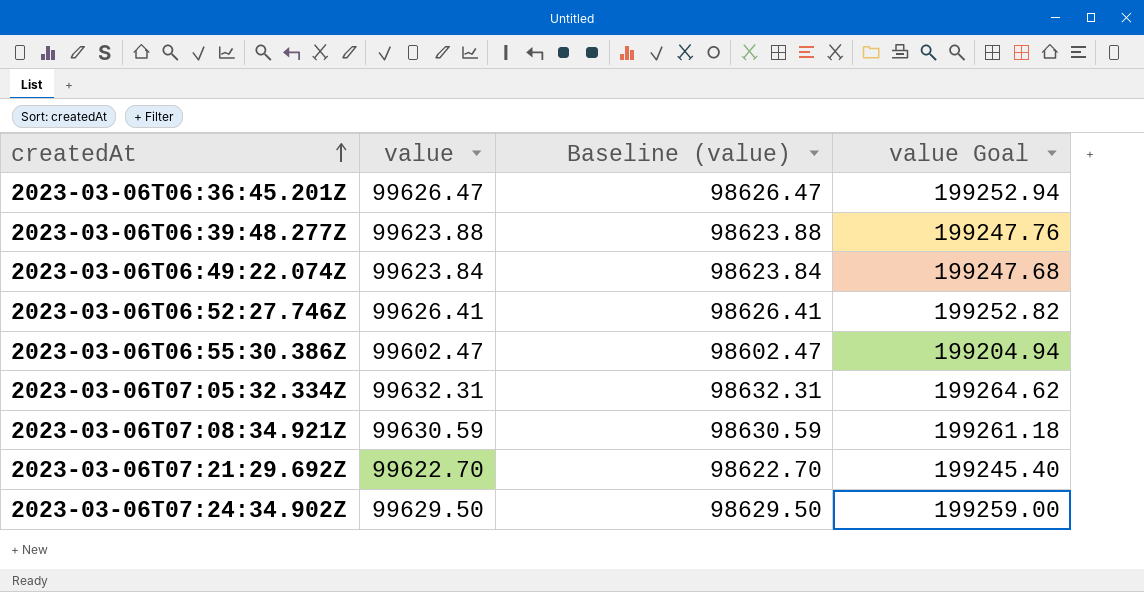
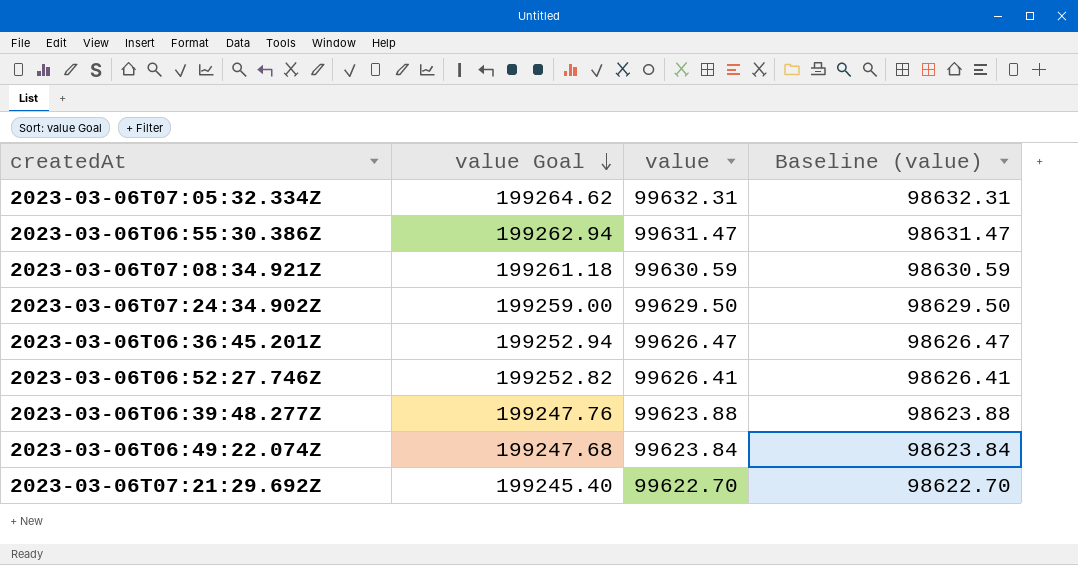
row order: createdAt ascending -> value Goal descending
column value Goal | position: 4 -> 2
2023-03-06T06:55:30.386Z | value Goal: 199204.94 -> 199262.94
2023-03-06T06:55:30.386Z | value: 99602.47 -> 99631.47
2023-03-06T06:55:30.386Z | Baseline (value): 98602.47 -> 98631.47

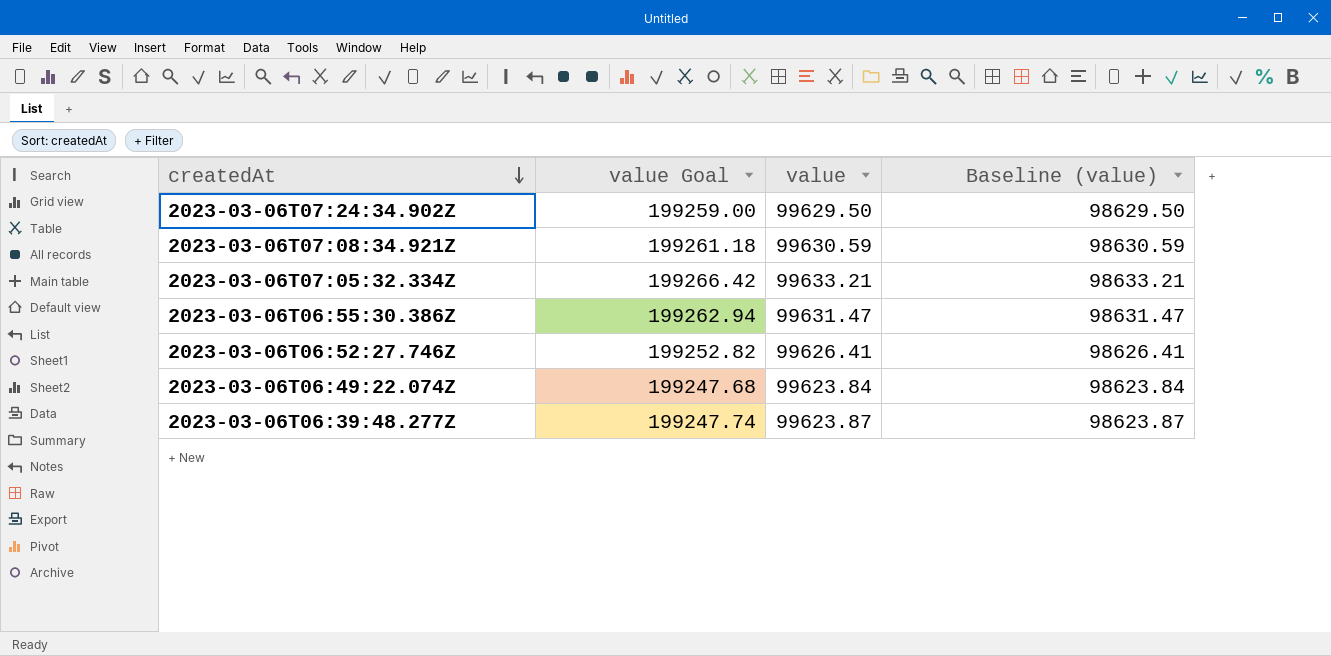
row order: value Goal descending -> createdAt descending
row 2023-03-06T06:36:45.201Z: 199252.94 | 99626.47 | 98626.47 -> none
row 2023-03-06T07:21:29.692Z: 199245.40 | 99622.70 | 98622.70 -> none
2023-03-06T07:05:32.334Z | value Goal: 199264.62 -> 199266.42
2023-03-06T07:05:32.334Z | value: 99632.31 -> 99633.21
2023-03-06T07:05:32.334Z | Baseline (value): 98632.31 -> 98633.21
2023-03-06T06:39:48.277Z | value Goal: 199247.76 -> 199247.74
2023-03-06T06:39:48.277Z | value: 99623.88 -> 99623.87
2023-03-06T06:39:48.277Z | Baseline (value): 98623.88 -> 98623.87

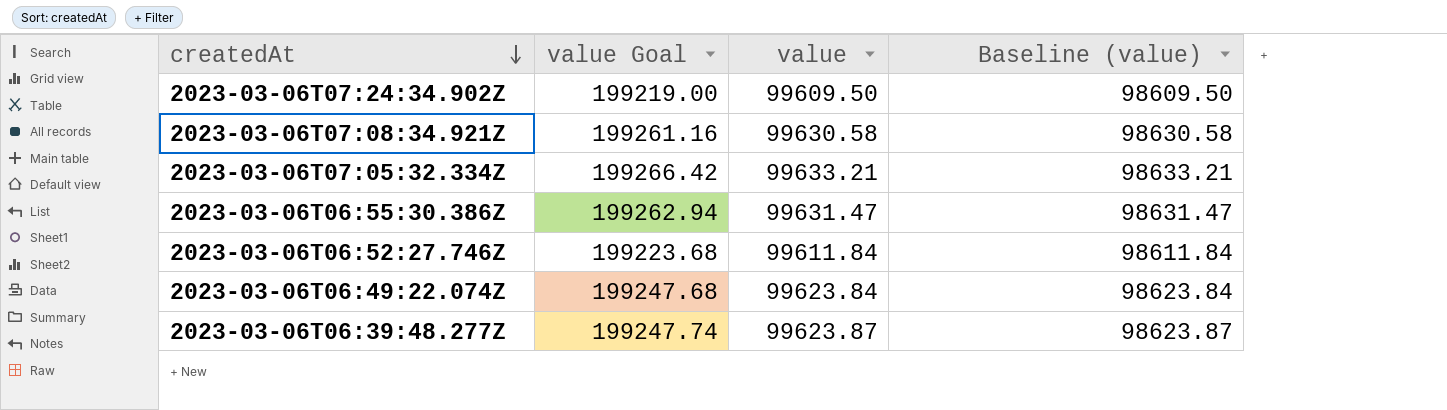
2023-03-06T07:24:34.902Z | value Goal: 199259.00 -> 199219.00
2023-03-06T07:24:34.902Z | value: 99629.50 -> 99609.50
2023-03-06T07:24:34.902Z | Baseline (value): 98629.50 -> 98609.50
2023-03-06T07:08:34.921Z | value Goal: 199261.18 -> 199261.16
2023-03-06T07:08:34.921Z | value: 99630.59 -> 99630.58
2023-03-06T07:08:34.921Z | Baseline (value): 98630.59 -> 98630.58
2023-03-06T06:52:27.746Z | value Goal: 199252.82 -> 199223.68
2023-03-06T06:52:27.746Z | value: 99626.41 -> 99611.84
2023-03-06T06:52:27.746Z | Baseline (value): 98626.41 -> 98611.84

